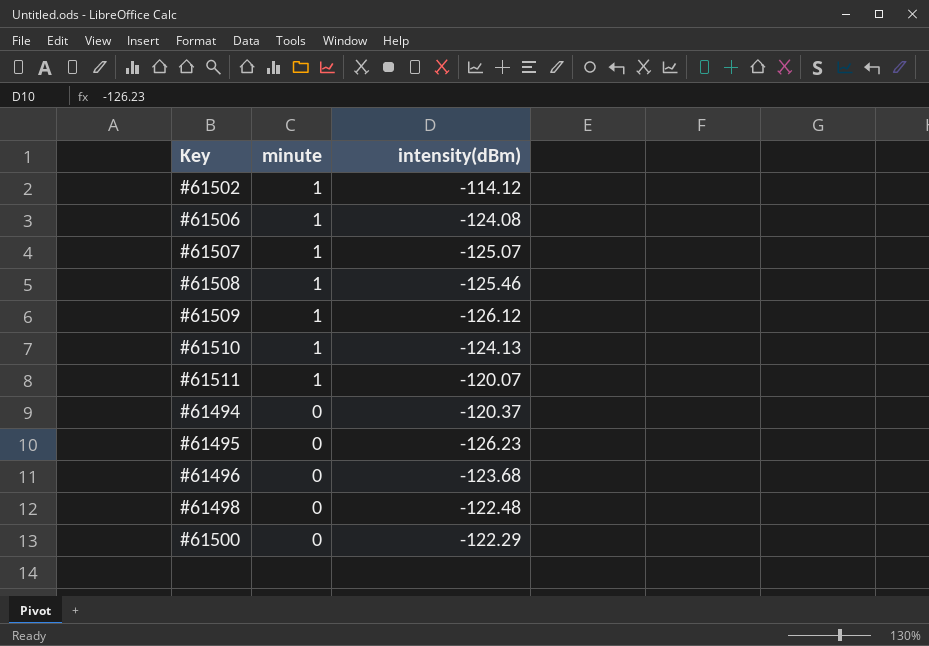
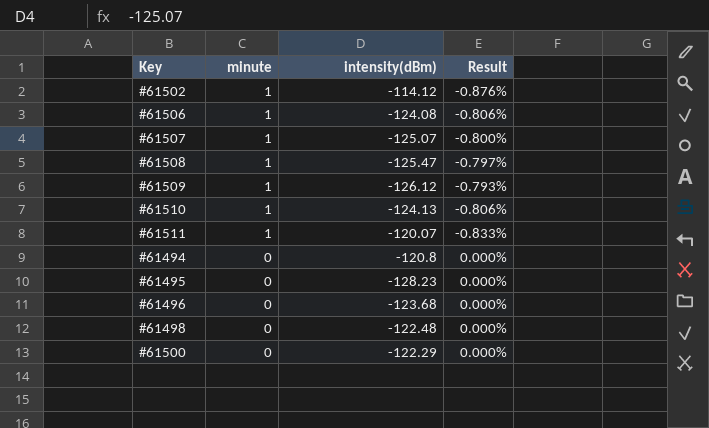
column Result | formula: none -> [minute] / [intensity(dBm)]
#61508 | intensity(dBm): -125.46 -> -125.47
#61494 | intensity(dBm): -120.37 -> -120.8
#61495 | intensity(dBm): -126.23 -> -128.23

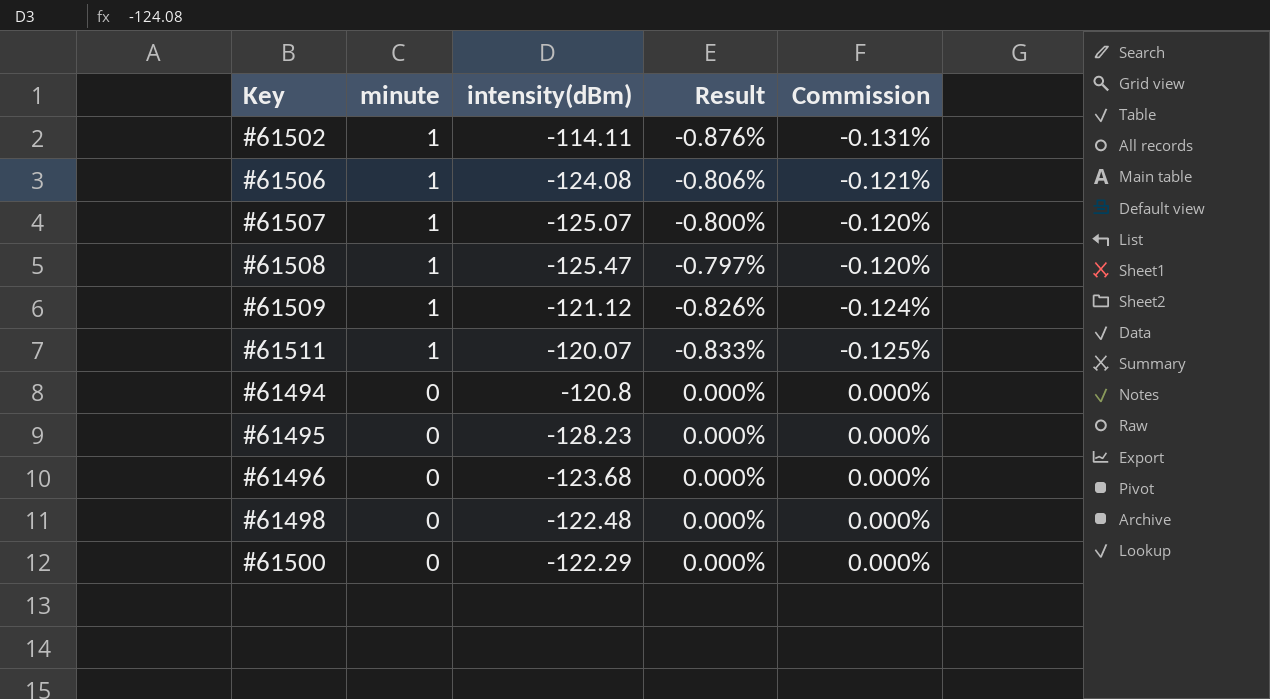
column Commission | formula: none -> [Result] * 0.15
row #61510: 1 | -124.13 | -0.806% -> none
#61502 | intensity(dBm): -114.12 -> -114.11
#61509 | intensity(dBm): -126.12 -> -121.12
#61509 | Result: -0.793% -> -0.826%

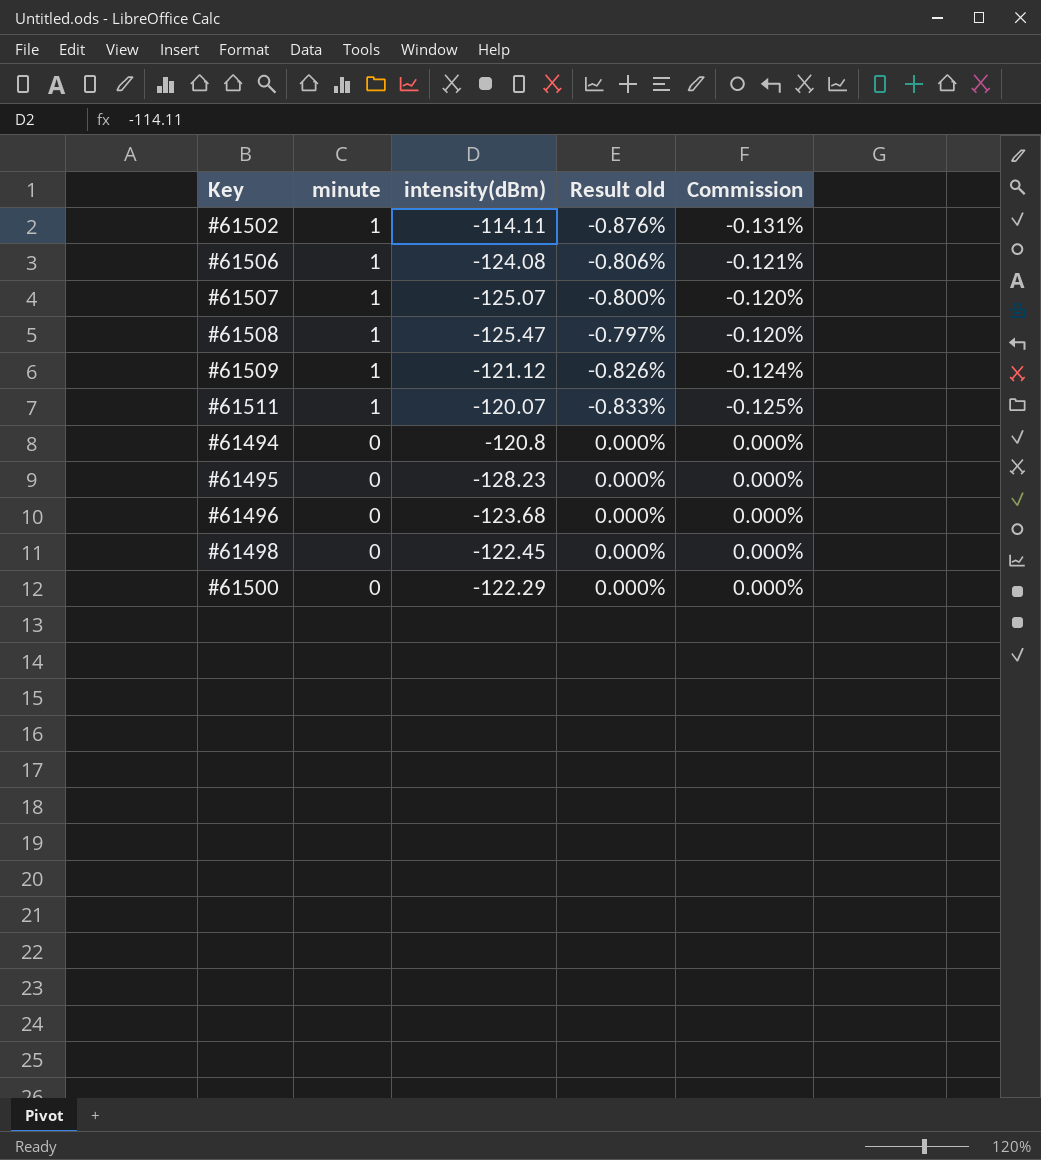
column name: Result -> Result old
#61498 | intensity(dBm): -122.48 -> -122.45

